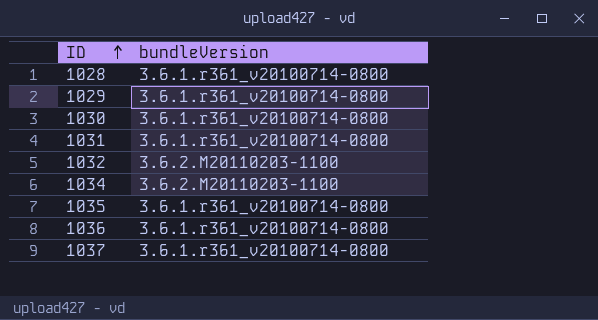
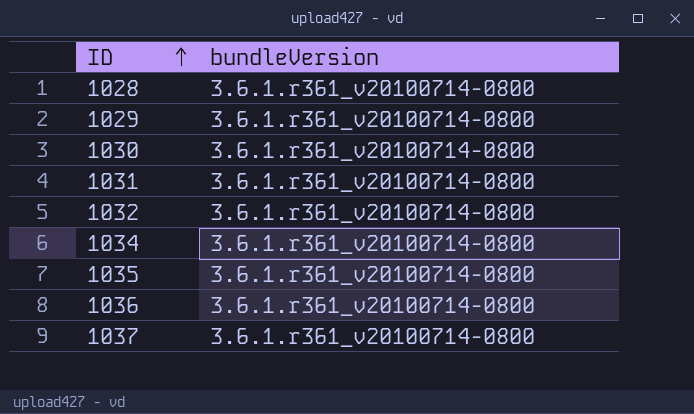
1032 | bundleVersion: 3.6.2.M20110203-1100 -> 3.6.1.r361_v20100714-0800
1034 | bundleVersion: 3.6.2.M20110203-1100 -> 3.6.1.r361_v20100714-0800

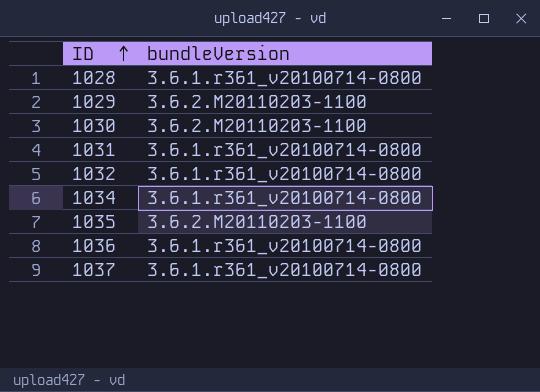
1029 | bundleVersion: 3.6.1.r361_v20100714-0800 -> 3.6.2.M20110203-1100
1030 | bundleVersion: 3.6.1.r361_v20100714-0800 -> 3.6.2.M20110203-1100
1035 | bundleVersion: 3.6.1.r361_v20100714-0800 -> 3.6.2.M20110203-1100

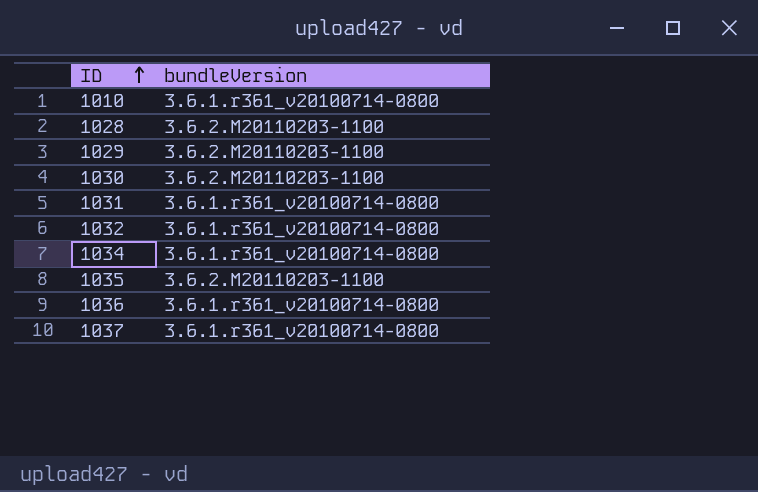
row 1010: none -> 3.6.1.r361_v20100714-0800
1028 | bundleVersion: 3.6.1.r361_v20100714-0800 -> 3.6.2.M20110203-1100

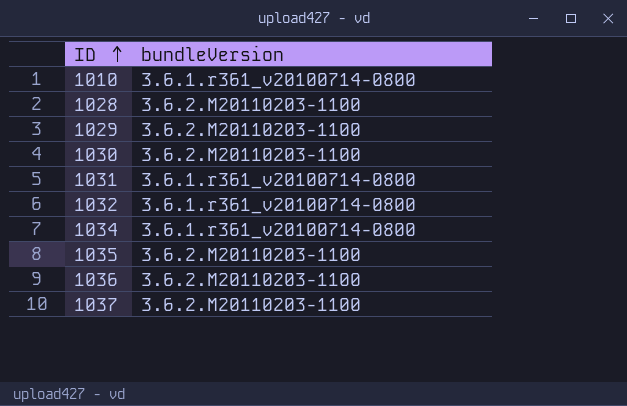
1036 | bundleVersion: 3.6.1.r361_v20100714-0800 -> 3.6.2.M20110203-1100
1037 | bundleVersion: 3.6.1.r361_v20100714-0800 -> 3.6.2.M20110203-1100

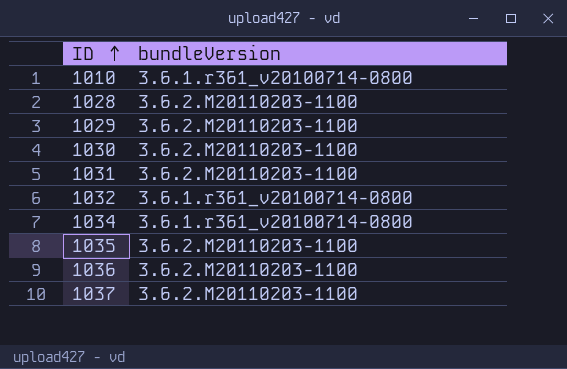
1031 | bundleVersion: 3.6.1.r361_v20100714-0800 -> 3.6.2.M20110203-1100

